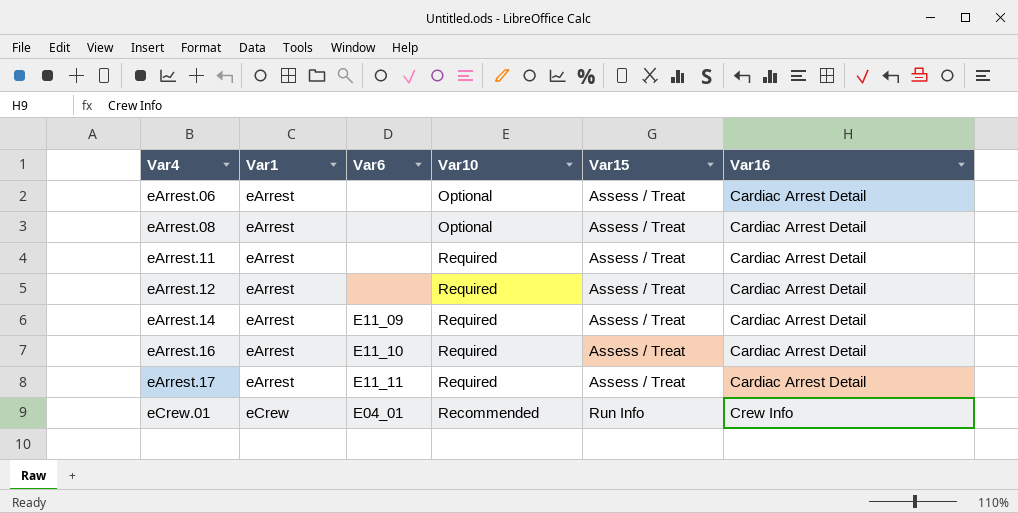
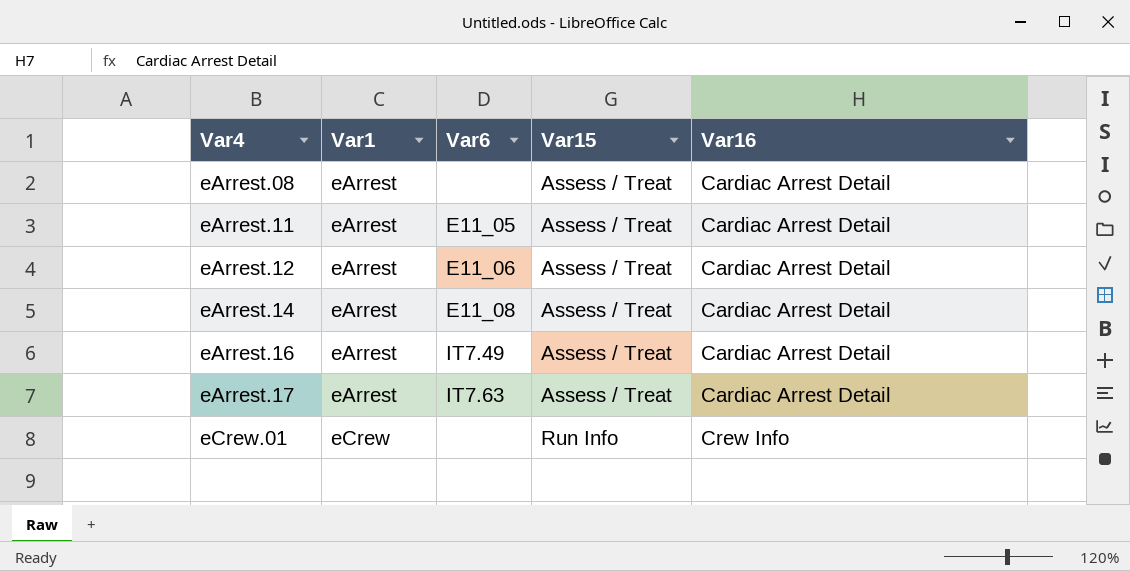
column Var10 | position: 4 -> none
row eArrest.06: eArrest | none | Optional | Assess / Treat | Cardiac Arrest Detail -> none
eArrest.11 | Var6: none -> E11_05
eArrest.12 | Var6: none -> E11_06
eArrest.14 | Var6: E11_09 -> E11_08
eArrest.16 | Var6: E11_10 -> IT7.49
eArrest.17 | Var6: E11_11 -> IT7.63
eCrew.01 | Var6: E04_01 -> none

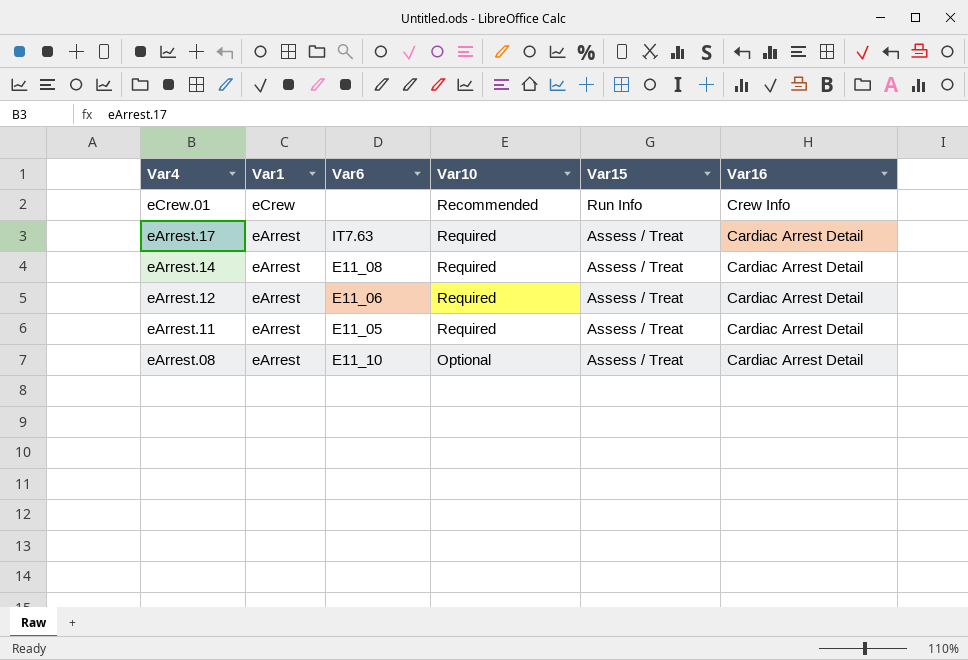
row order: Var4 ascending -> Var4 descending
column Var10 | position: none -> 4
row eArrest.16: eArrest | IT7.49 | Assess / Treat | Cardiac Arrest Detail -> none
eArrest.08 | Var6: none -> E11_10

